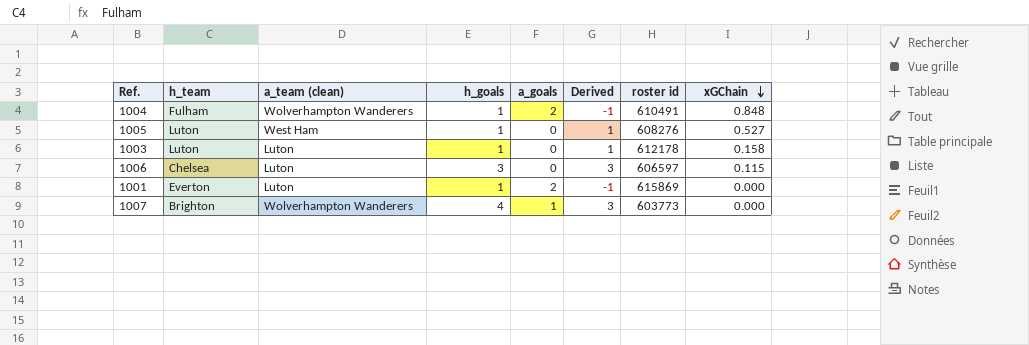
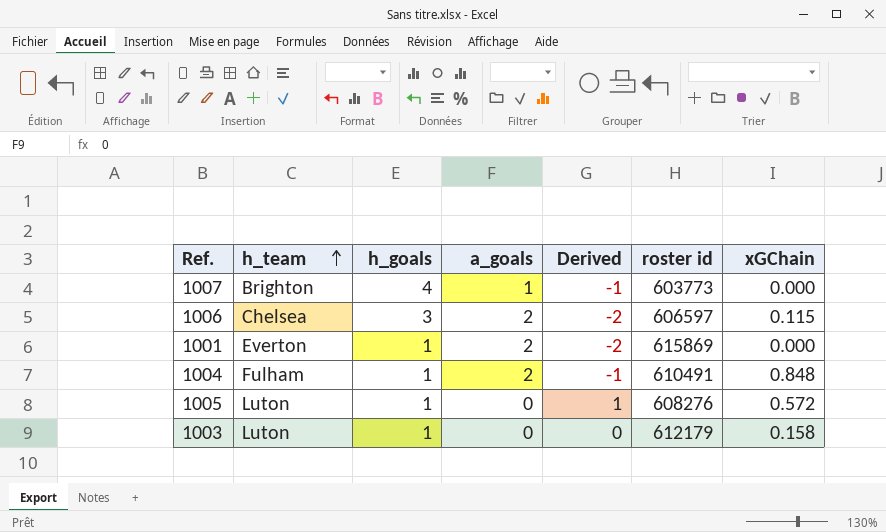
row order: xGChain descending -> h_team ascending
column a_team (clean) | position: 3 -> none
column Derived | formula: [h_goals] - [a_goals] -> [xGChain] - [a_goals]
1006 | a_goals: 0 -> 2
1005 | xGChain: 0.527 -> 0.572
1003 | roster id: 612178 -> 612179

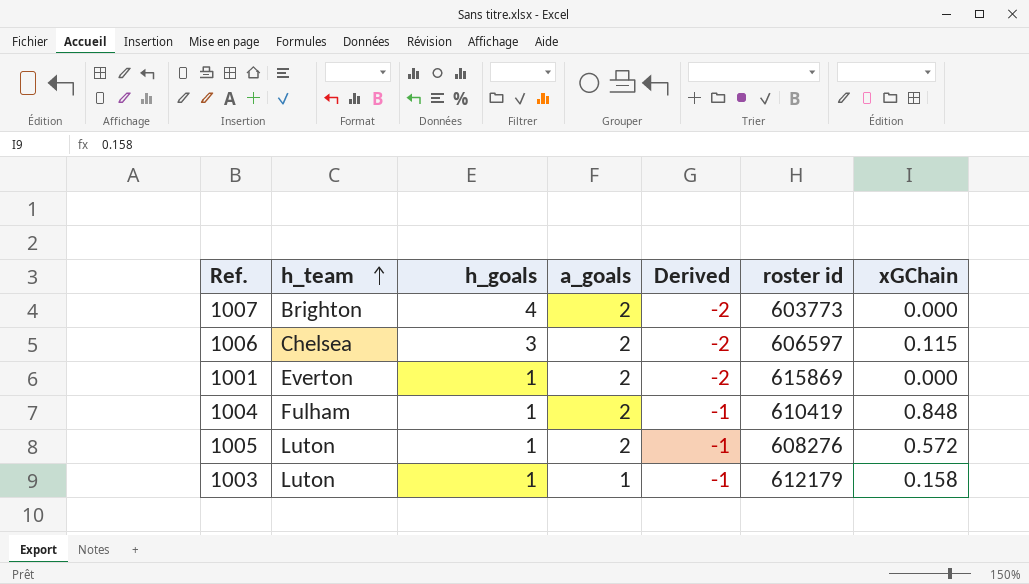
1007 | a_goals: 1 -> 2
1007 | Derived: -1 -> -2
1004 | roster id: 610491 -> 610419
1005 | a_goals: 0 -> 2
1005 | Derived: 1 -> -1
1003 | a_goals: 0 -> 1
1003 | Derived: 0 -> -1

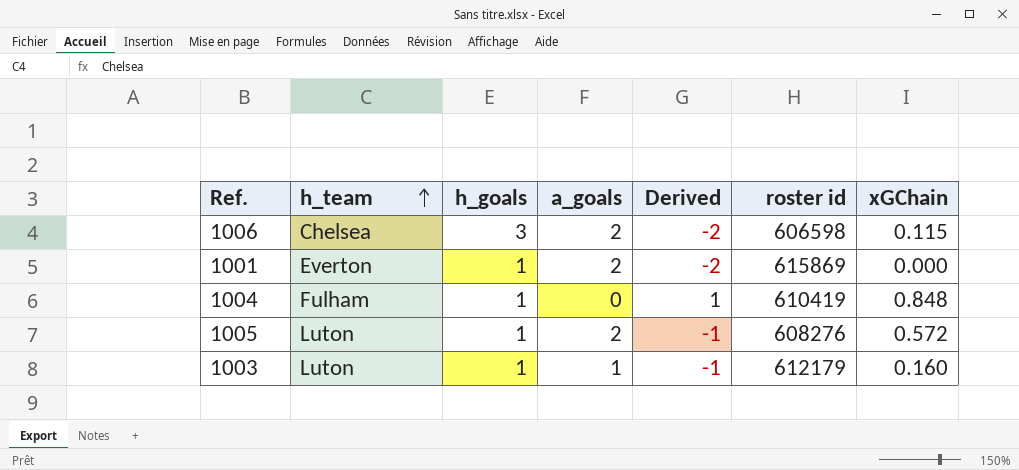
row 1007: Brighton | 4 | 2 | -2 | 603773 | 0.000 -> none
1006 | roster id: 606597 -> 606598
1004 | a_goals: 2 -> 0
1004 | Derived: -1 -> 1
1003 | xGChain: 0.158 -> 0.160

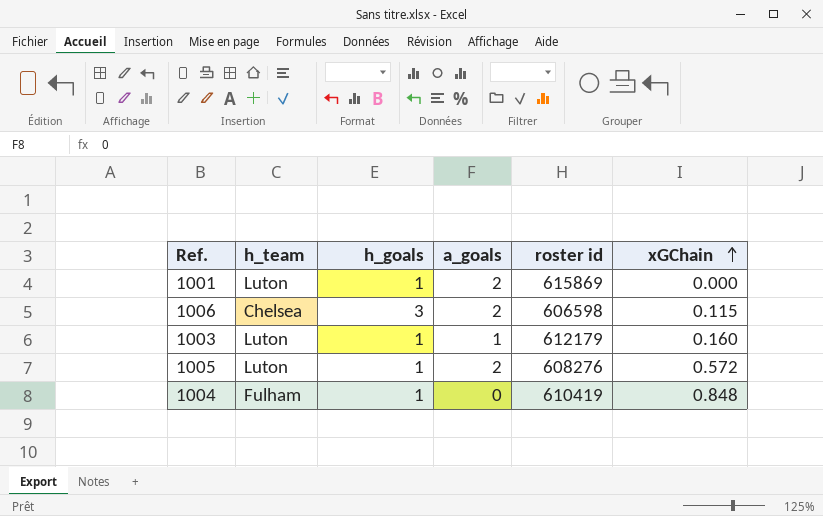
row order: h_team ascending -> xGChain ascending
column Derived | formula: [xGChain] - [a_goals] -> none
1001 | h_team: Everton -> Luton

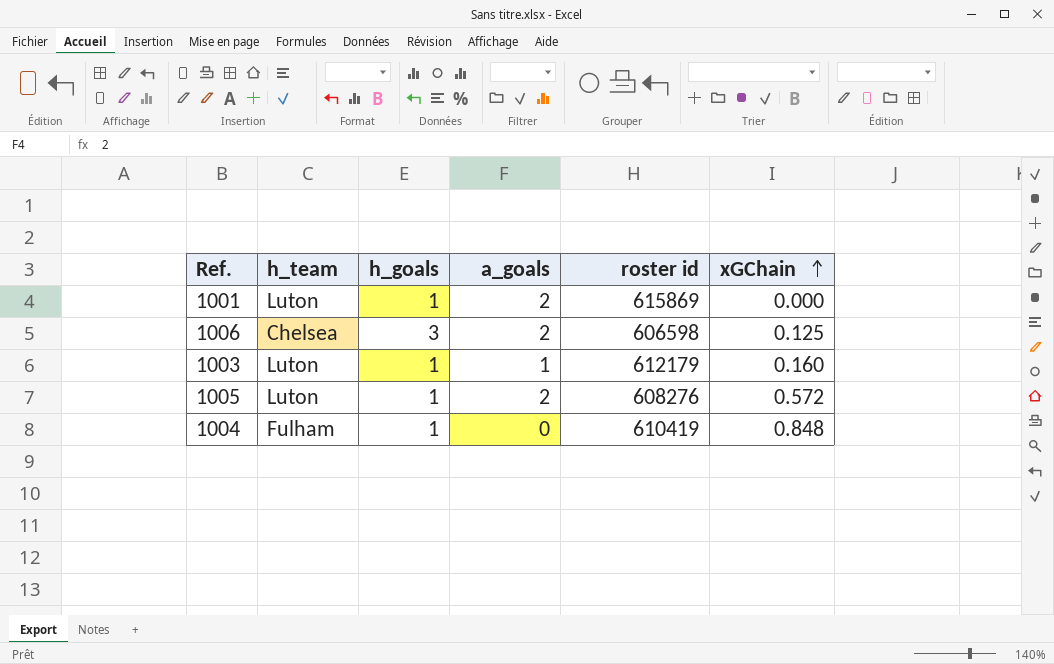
1006 | xGChain: 0.115 -> 0.125

